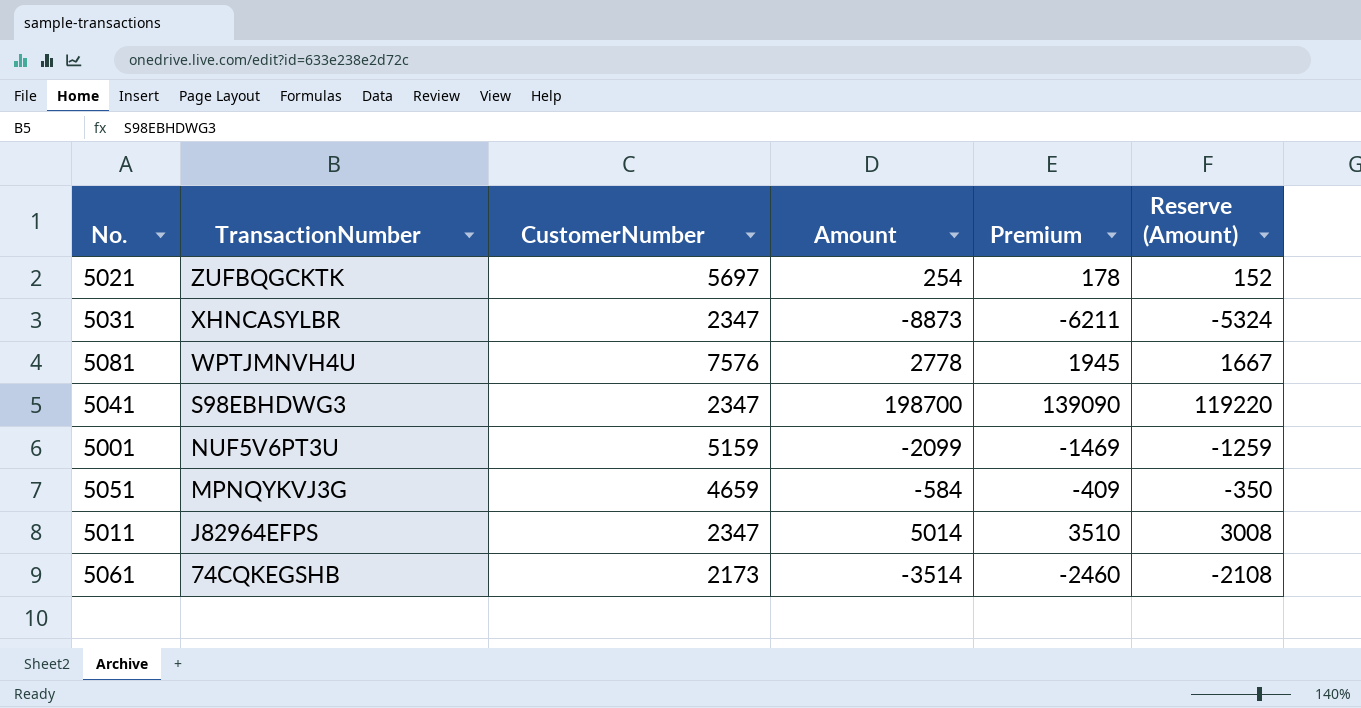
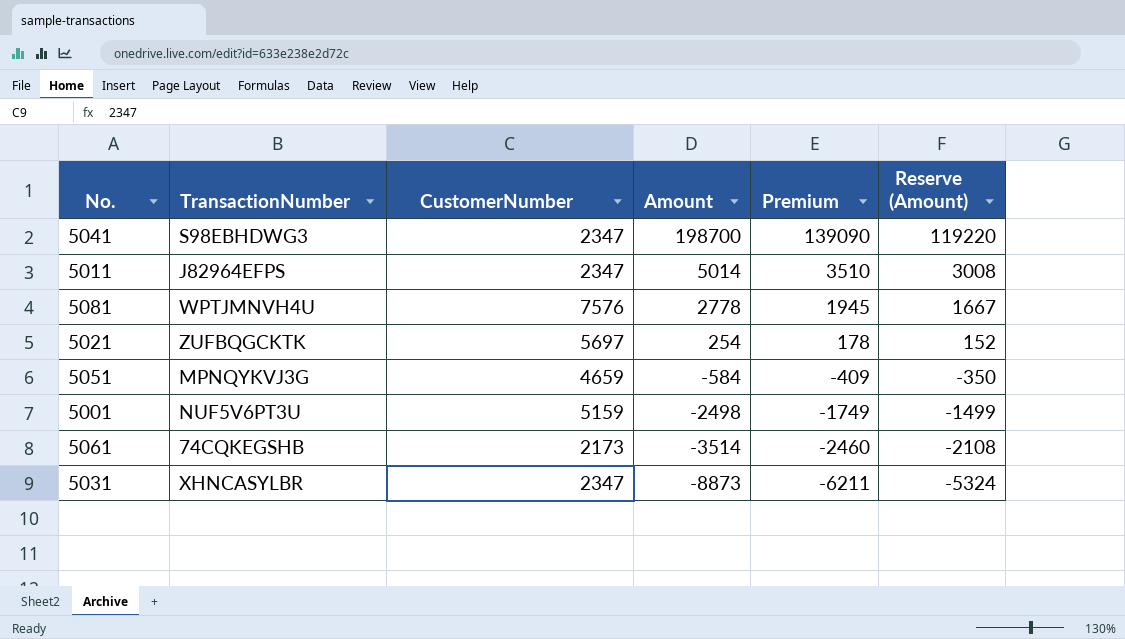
row order: TransactionNumber descending -> Amount descending
5001 | Amount: -2099 -> -2498
5001 | Premium: -1469 -> -1749
5001 | Reserve (Amount): -1259 -> -1499

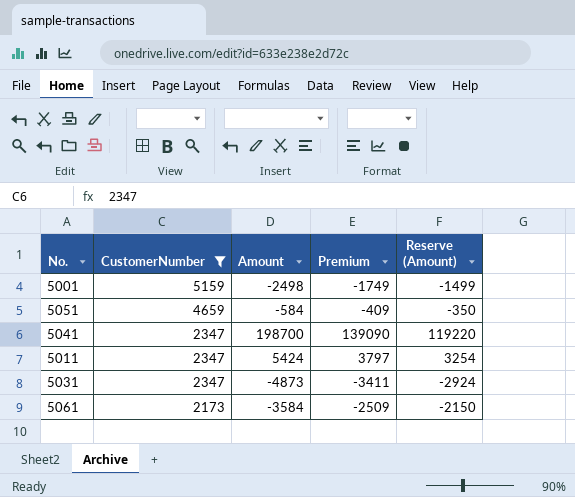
filter: none -> CustomerNumber <= 5159
row order: Amount descending -> CustomerNumber descending
column TransactionNumber | position: 2 -> none
5011 | Amount: 5014 -> 5424
5011 | Premium: 3510 -> 3797
5011 | Reserve (Amount): 3008 -> 3254
5031 | Amount: -8873 -> -4873
5031 | Premium: -6211 -> -3411
5031 | Reserve (Amount): -5324 -> -2924
5061 | Amount: -3514 -> -3584
5061 | Premium: -2460 -> -2509
5061 | Reserve (Amount): -2108 -> -2150

